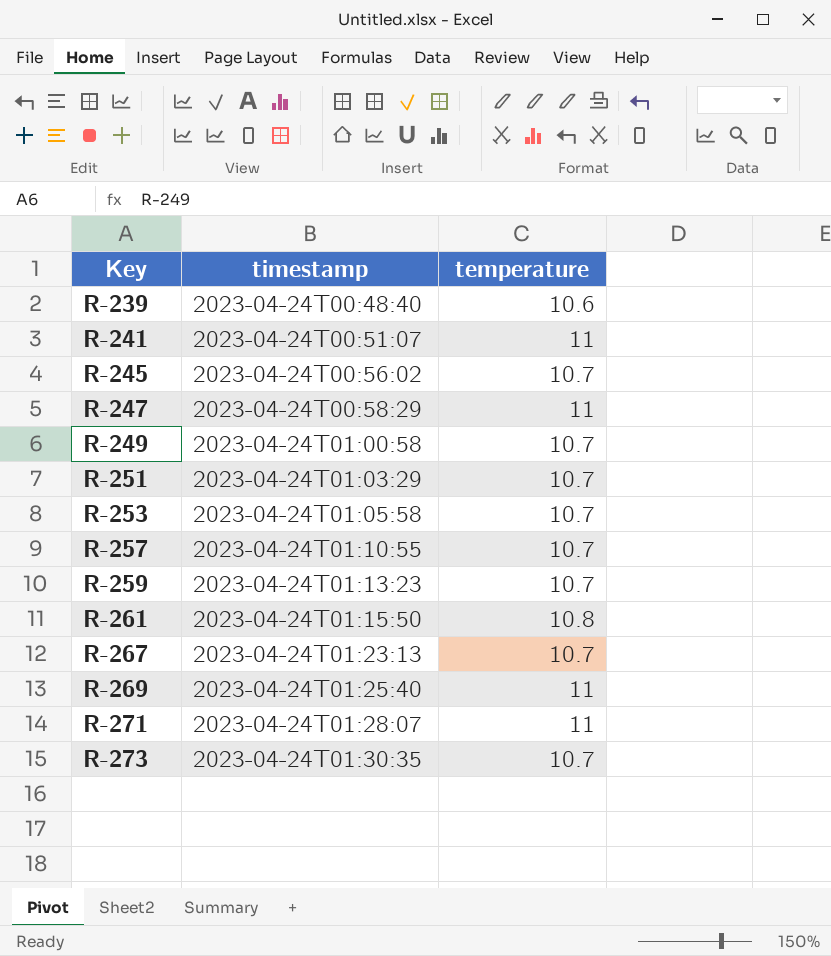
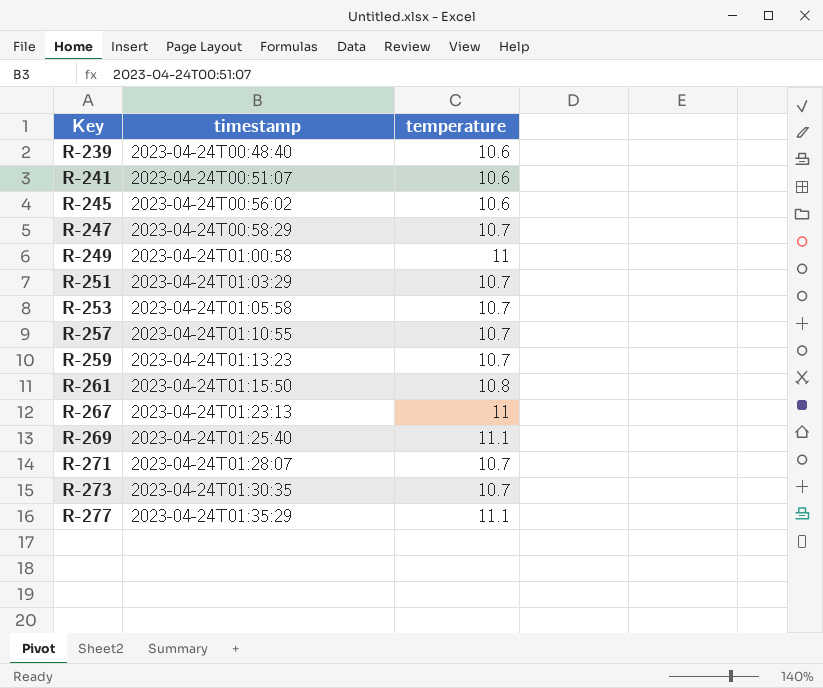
R-241 | temperature: 11 -> 10.6
R-245 | temperature: 10.7 -> 10.6
R-247 | temperature: 11 -> 10.7
R-249 | temperature: 10.7 -> 11
R-267 | temperature: 10.7 -> 11
R-269 | temperature: 11 -> 11.1
R-271 | temperature: 11 -> 10.7
row R-277: none -> 2023-04-24T01:35:29 | 11.1

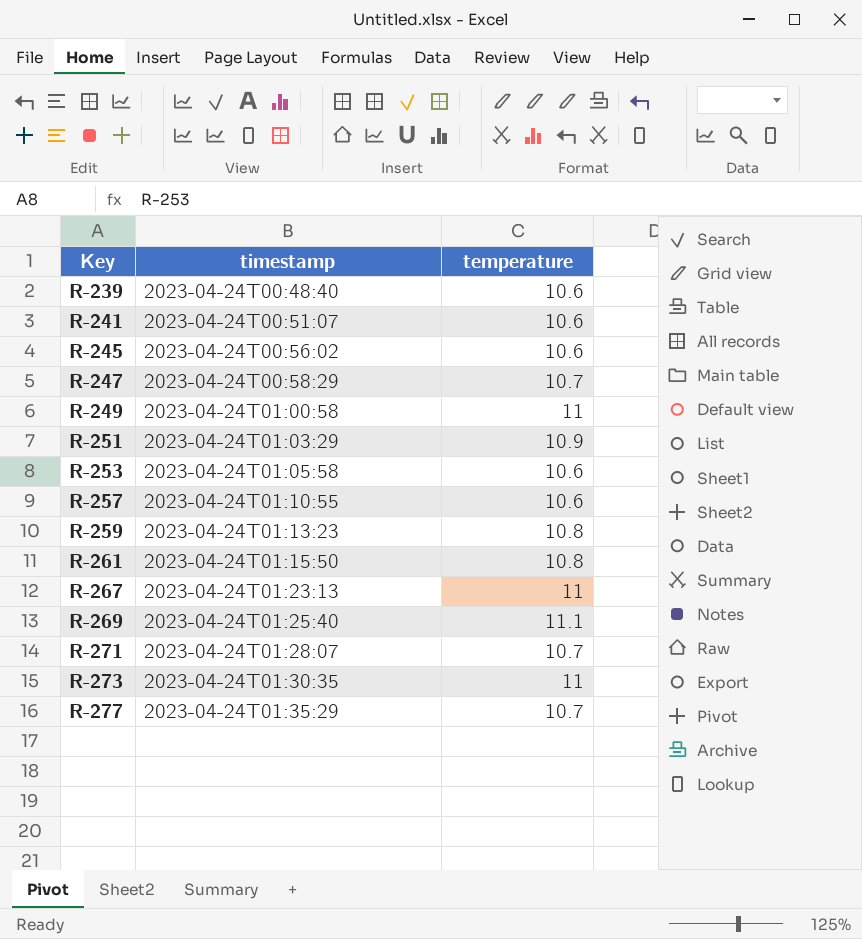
R-251 | temperature: 10.7 -> 10.9
R-253 | temperature: 10.7 -> 10.6
R-257 | temperature: 10.7 -> 10.6
R-259 | temperature: 10.7 -> 10.8
R-273 | temperature: 10.7 -> 11
R-277 | temperature: 11.1 -> 10.7

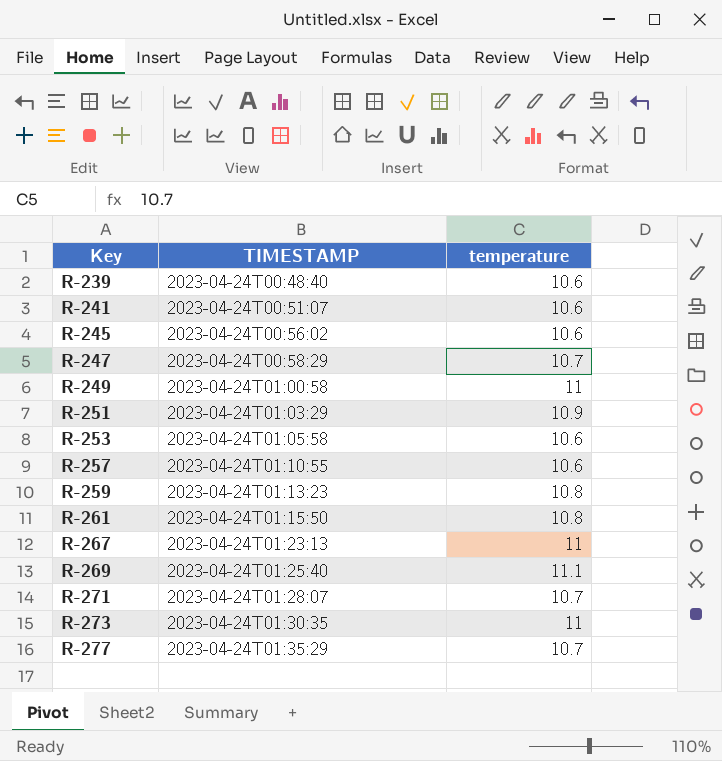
column name: timestamp -> TIMESTAMP

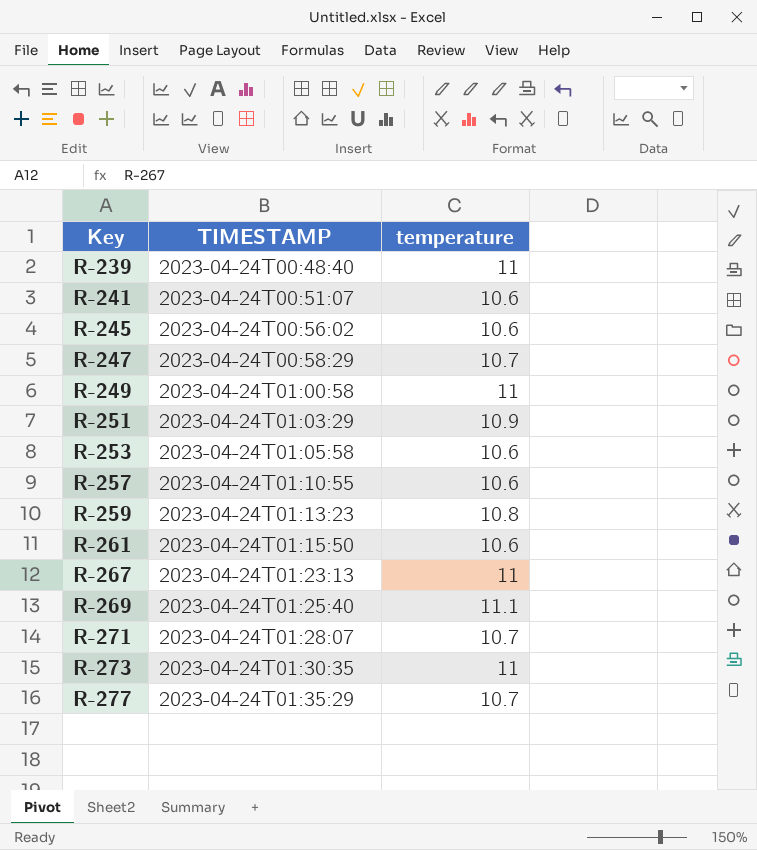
R-239 | temperature: 10.6 -> 11
R-261 | temperature: 10.8 -> 10.6

